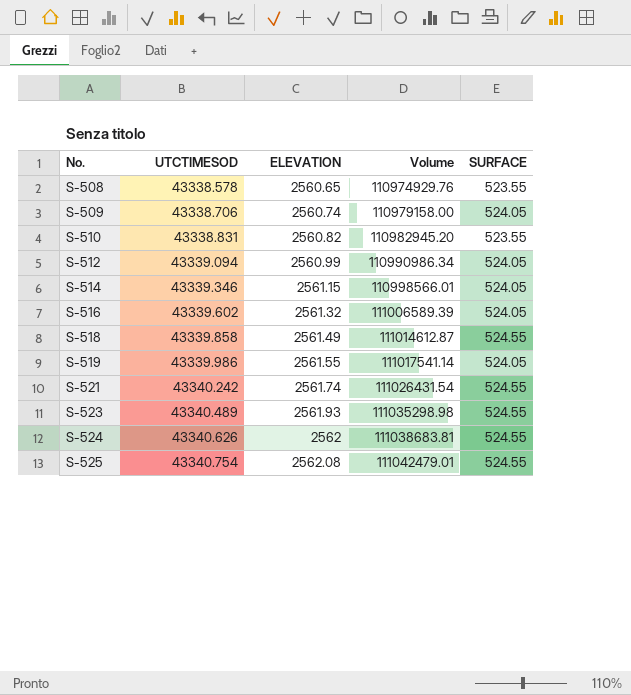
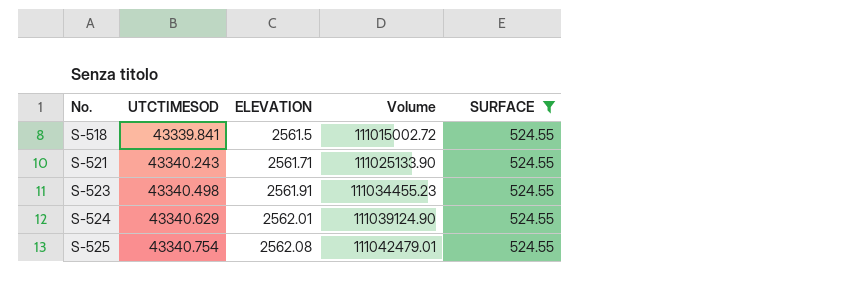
filter: none -> SURFACE = 524.55
S-518 | UTCTIMESOD: 43339.858 -> 43339.841
S-518 | ELEVATION: 2561.49 -> 2561.5
S-518 | Volume: 111014612.87 -> 111015002.72
S-521 | UTCTIMESOD: 43340.242 -> 43340.243
S-521 | ELEVATION: 2561.74 -> 2561.71
S-521 | Volume: 111026431.54 -> 111025133.90
S-523 | UTCTIMESOD: 43340.489 -> 43340.498
S-523 | ELEVATION: 2561.93 -> 2561.91
S-523 | Volume: 111035298.98 -> 111034455.23
S-524 | UTCTIMESOD: 43340.626 -> 43340.629
S-524 | ELEVATION: 2562 -> 2562.01
S-524 | Volume: 111038683.81 -> 111039124.90

